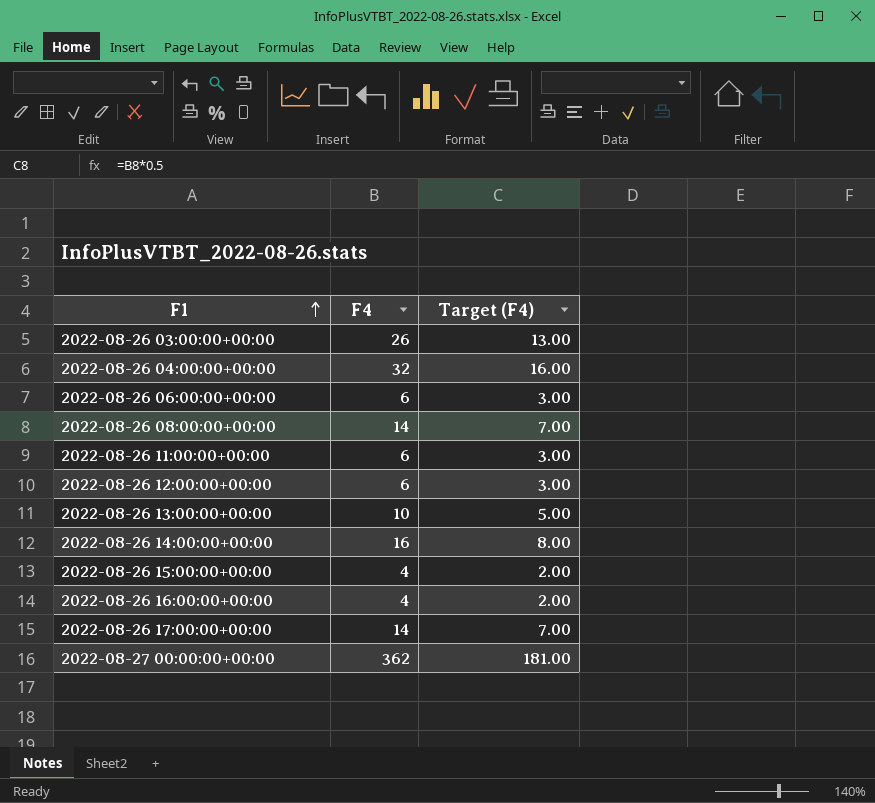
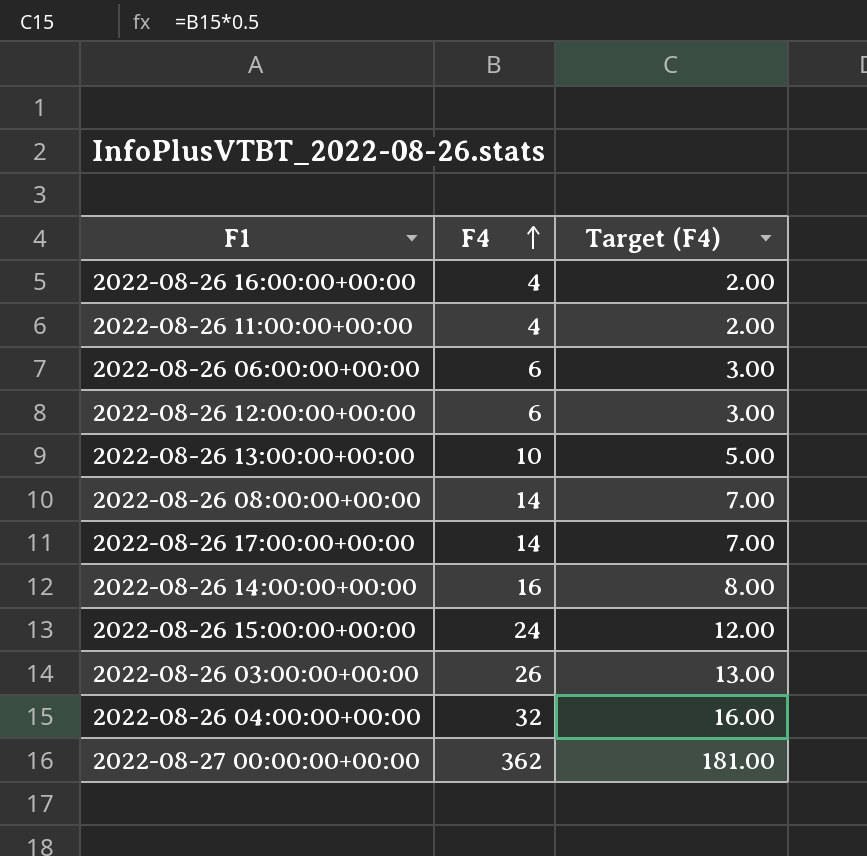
row order: F1 ascending -> F4 ascending
2022-08-26 11:00:00+00:00 | F4: 6 -> 4
2022-08-26 11:00:00+00:00 | Target (F4): 3.00 -> 2.00
2022-08-26 15:00:00+00:00 | F4: 4 -> 24
2022-08-26 15:00:00+00:00 | Target (F4): 2.00 -> 12.00

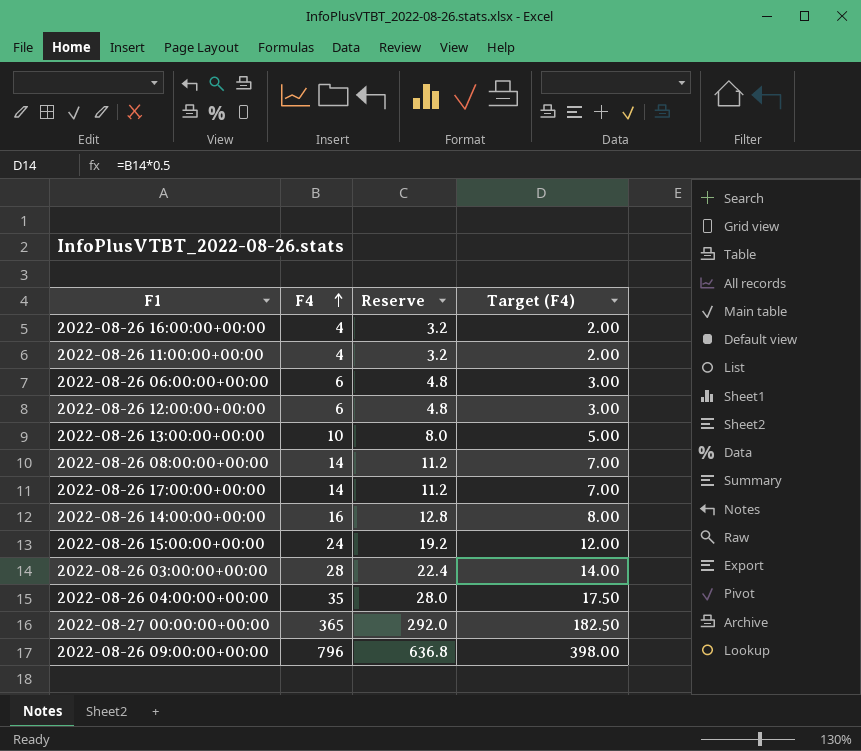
column Reserve | formula: none -> [F4] * 0.8
2022-08-26 03:00:00+00:00 | F4: 26 -> 28
2022-08-26 03:00:00+00:00 | Target (F4): 13.00 -> 14.00
2022-08-26 04:00:00+00:00 | F4: 32 -> 35
2022-08-26 04:00:00+00:00 | Target (F4): 16.00 -> 17.50
2022-08-27 00:00:00+00:00 | F4: 362 -> 365
2022-08-27 00:00:00+00:00 | Target (F4): 181.00 -> 182.50
row 2022-08-26 09:00:00+00:00: none -> 796 | 636.8 | 398.00

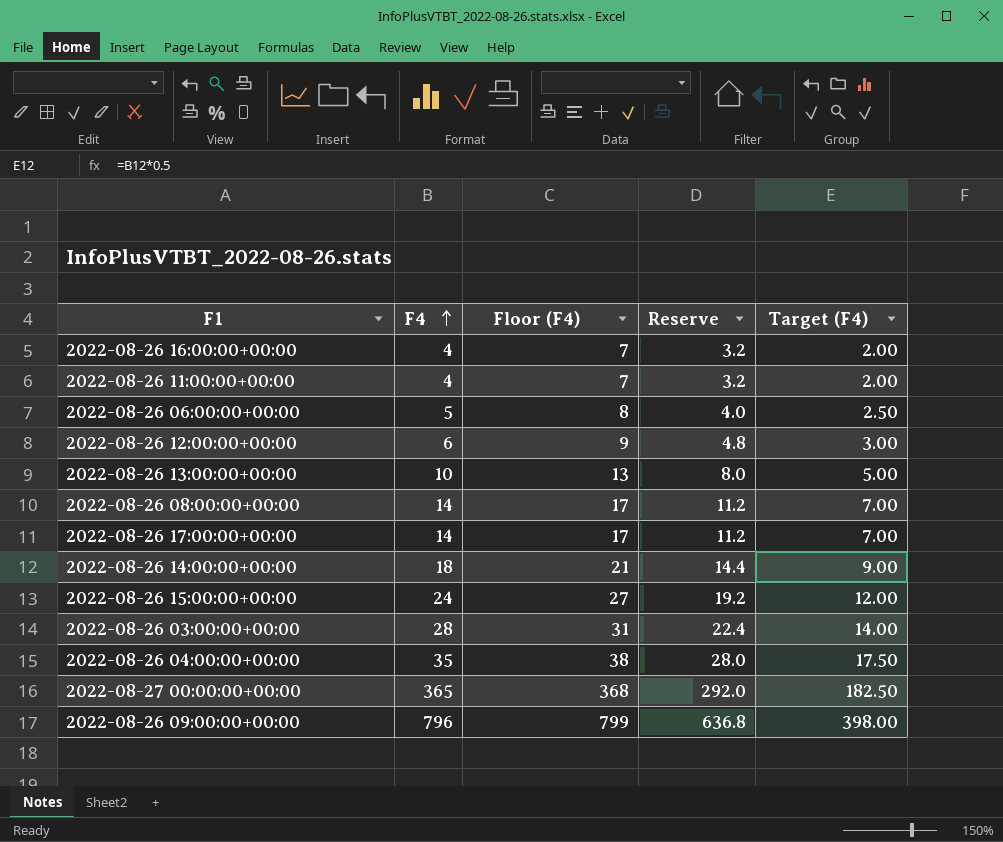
column Floor (F4) | formula: none -> [F4] + 3
2022-08-26 06:00:00+00:00 | F4: 6 -> 5
2022-08-26 06:00:00+00:00 | Reserve: 4.8 -> 4.0
2022-08-26 06:00:00+00:00 | Target (F4): 3.00 -> 2.50
2022-08-26 14:00:00+00:00 | F4: 16 -> 18
2022-08-26 14:00:00+00:00 | Reserve: 12.8 -> 14.4
2022-08-26 14:00:00+00:00 | Target (F4): 8.00 -> 9.00

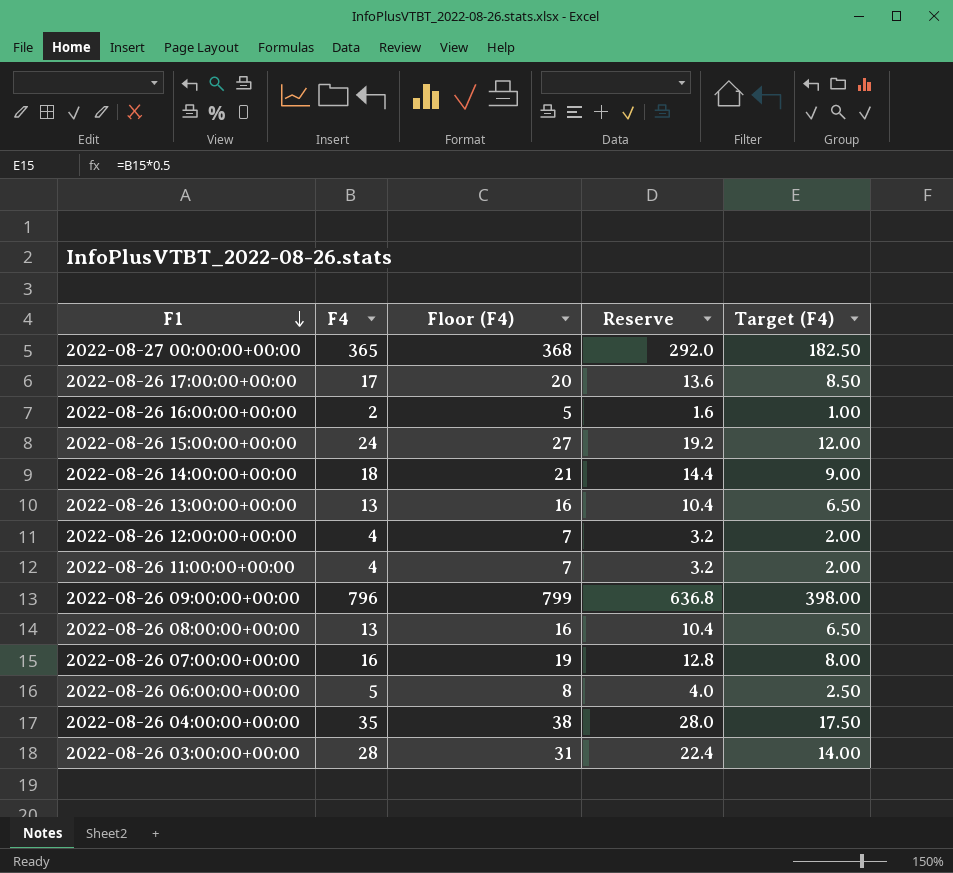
row order: F4 ascending -> F1 descending
2022-08-26 17:00:00+00:00 | F4: 14 -> 17
2022-08-26 17:00:00+00:00 | Floor (F4): 17 -> 20
2022-08-26 17:00:00+00:00 | Reserve: 11.2 -> 13.6
2022-08-26 17:00:00+00:00 | Target (F4): 7.00 -> 8.50
2022-08-26 16:00:00+00:00 | F4: 4 -> 2
2022-08-26 16:00:00+00:00 | Floor (F4): 7 -> 5
2022-08-26 16:00:00+00:00 | Reserve: 3.2 -> 1.6
2022-08-26 16:00:00+00:00 | Target (F4): 2.00 -> 1.00
2022-08-26 13:00:00+00:00 | F4: 10 -> 13
2022-08-26 13:00:00+00:00 | Floor (F4): 13 -> 16
2022-08-26 13:00:00+00:00 | Reserve: 8.0 -> 10.4
2022-08-26 13:00:00+00:00 | Target (F4): 5.00 -> 6.50
2022-08-26 12:00:00+00:00 | F4: 6 -> 4
2022-08-26 12:00:00+00:00 | Floor (F4): 9 -> 7
2022-08-26 12:00:00+00:00 | Reserve: 4.8 -> 3.2
2022-08-26 12:00:00+00:00 | Target (F4): 3.00 -> 2.00
2022-08-26 08:00:00+00:00 | F4: 14 -> 13
2022-08-26 08:00:00+00:00 | Floor (F4): 17 -> 16
2022-08-26 08:00:00+00:00 | Reserve: 11.2 -> 10.4
2022-08-26 08:00:00+00:00 | Target (F4): 7.00 -> 6.50
row 2022-08-26 07:00:00+00:00: none -> 16 | 19 | 12.8 | 8.00

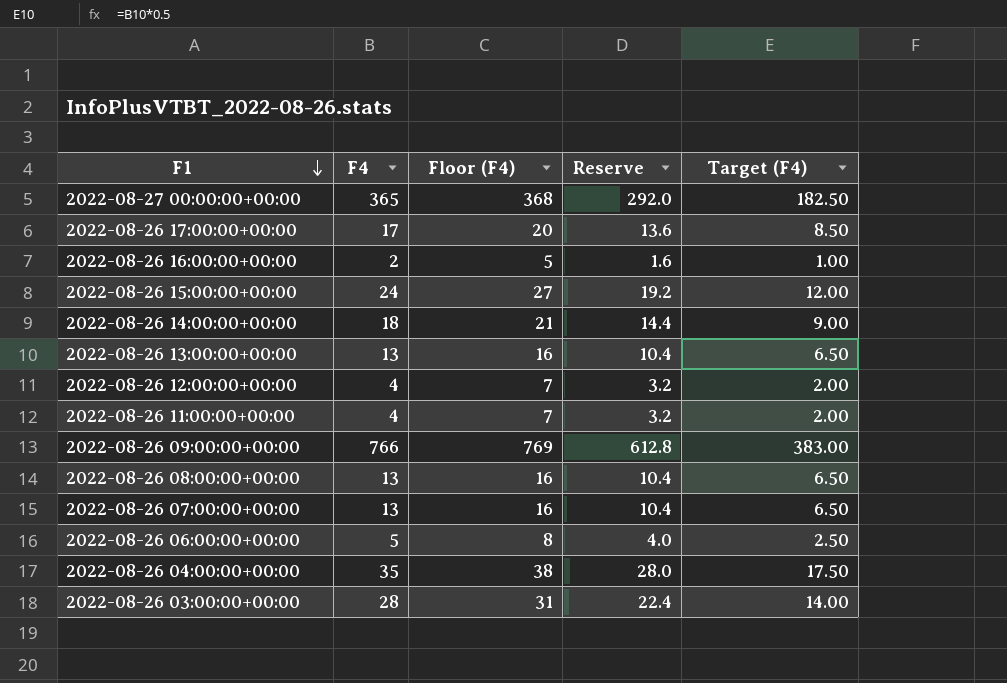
2022-08-26 09:00:00+00:00 | F4: 796 -> 766
2022-08-26 09:00:00+00:00 | Floor (F4): 799 -> 769
2022-08-26 09:00:00+00:00 | Reserve: 636.8 -> 612.8
2022-08-26 09:00:00+00:00 | Target (F4): 398.00 -> 383.00
2022-08-26 07:00:00+00:00 | F4: 16 -> 13
2022-08-26 07:00:00+00:00 | Floor (F4): 19 -> 16
2022-08-26 07:00:00+00:00 | Reserve: 12.8 -> 10.4
2022-08-26 07:00:00+00:00 | Target (F4): 8.00 -> 6.50

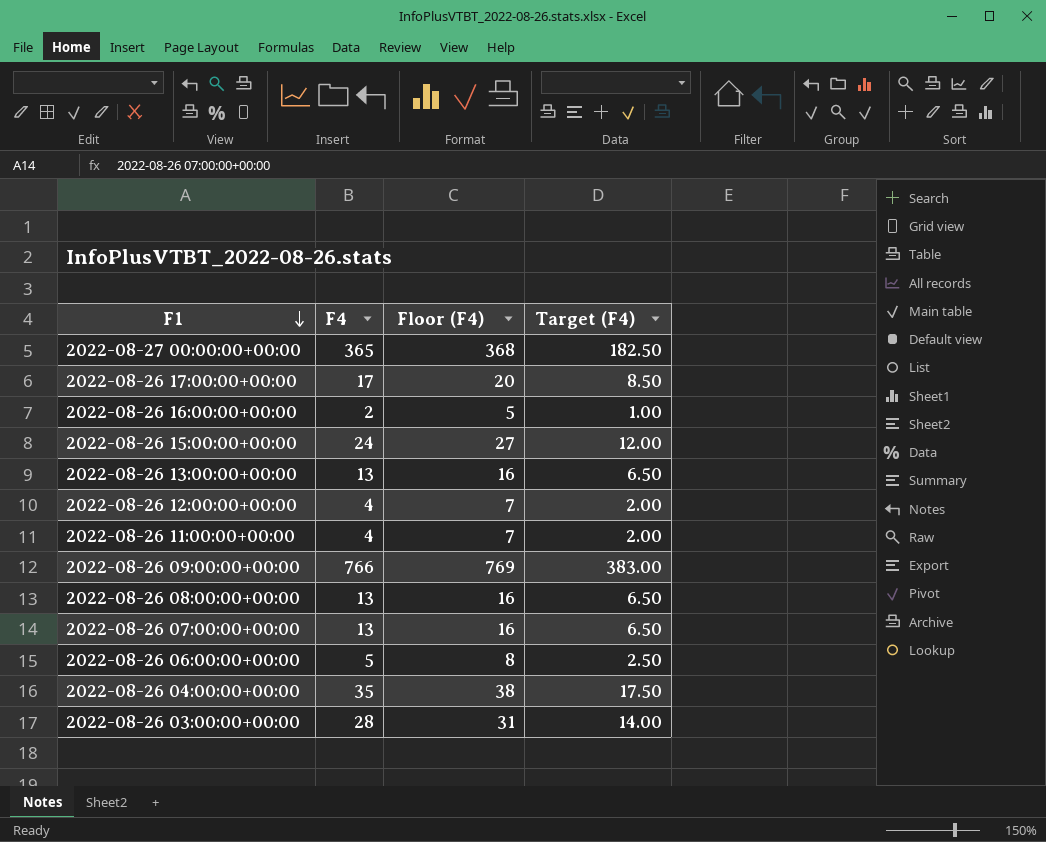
column Reserve | formula: [F4] * 0.8 -> none
row 2022-08-26 14:00:00+00:00: 18 | 21 | 14.4 | 9.00 -> none

